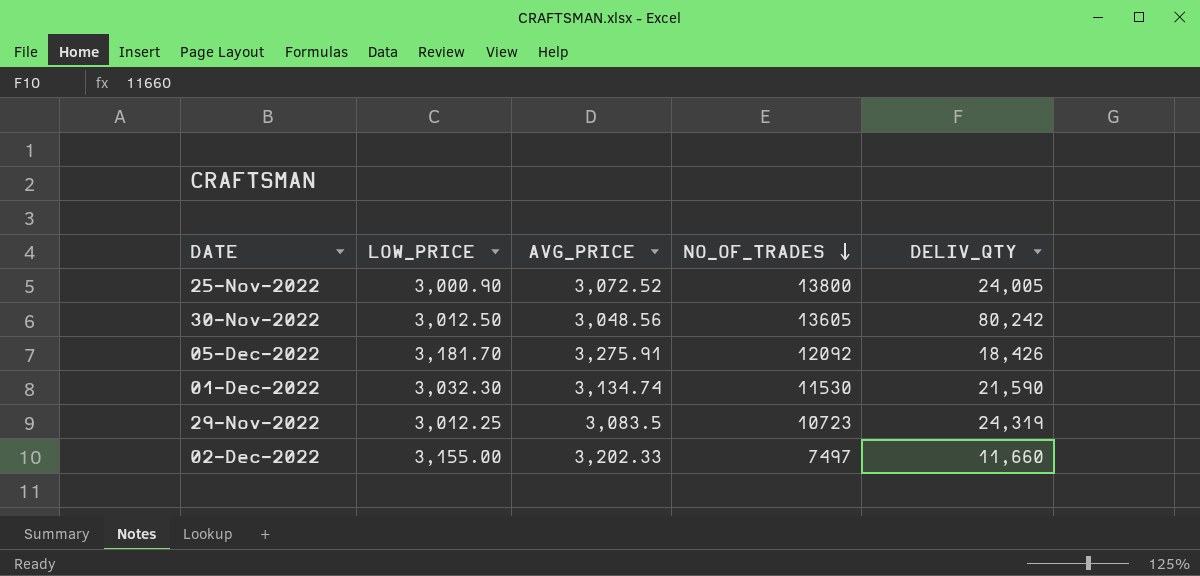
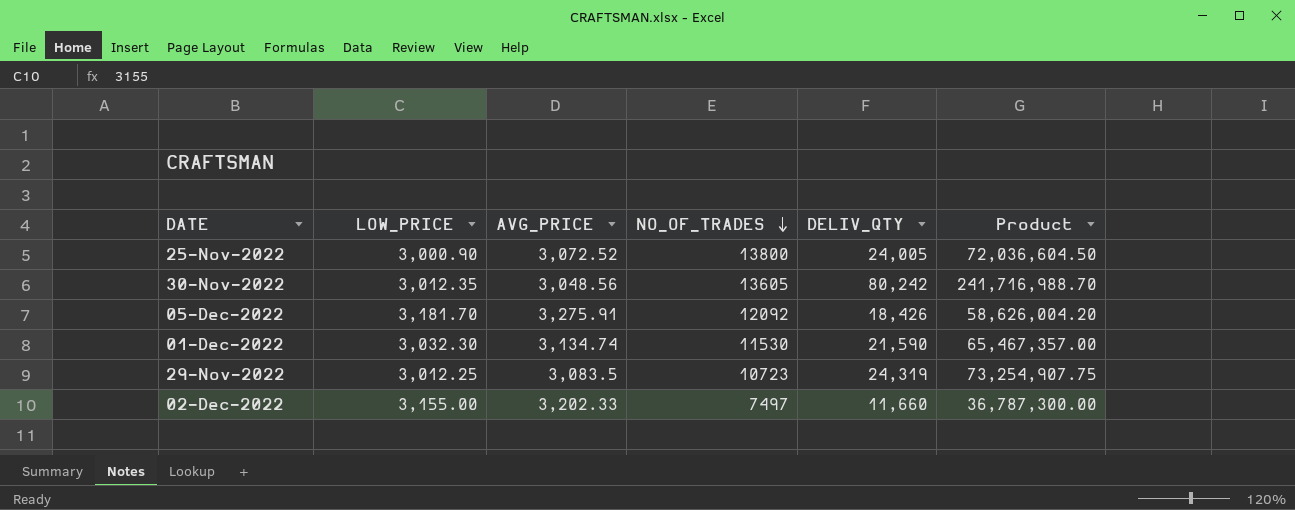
column Product | formula: none -> [LOW_PRICE] * [DELIV_QTY]
30-Nov-2022 | LOW_PRICE: 3,012.50 -> 3,012.35

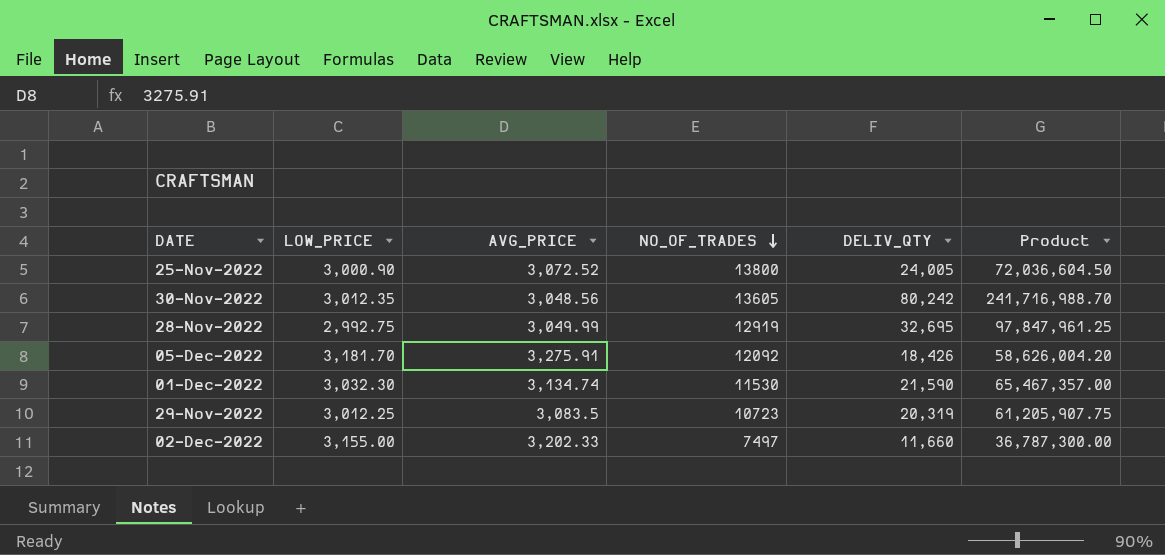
row 28-Nov-2022: none -> 2,992.75 | 3,049.99 | 12919 | 32,695 | 97,847,961.25
29-Nov-2022 | DELIV_QTY: 24,319 -> 20,319
29-Nov-2022 | Product: 73,254,907.75 -> 61,205,907.75

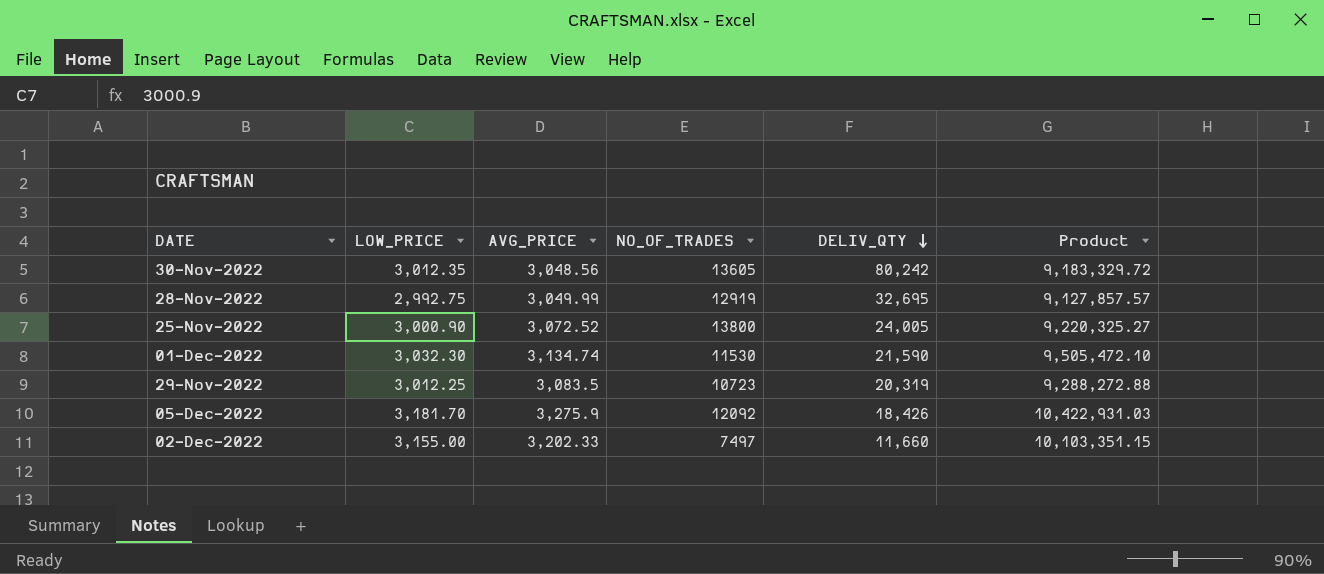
row order: NO_OF_TRADES descending -> DELIV_QTY descending
column Product | formula: [LOW_PRICE] * [DELIV_QTY] -> [LOW_PRICE] * [AVG_PRICE]
05-Dec-2022 | AVG_PRICE: 3,275.91 -> 3,275.9

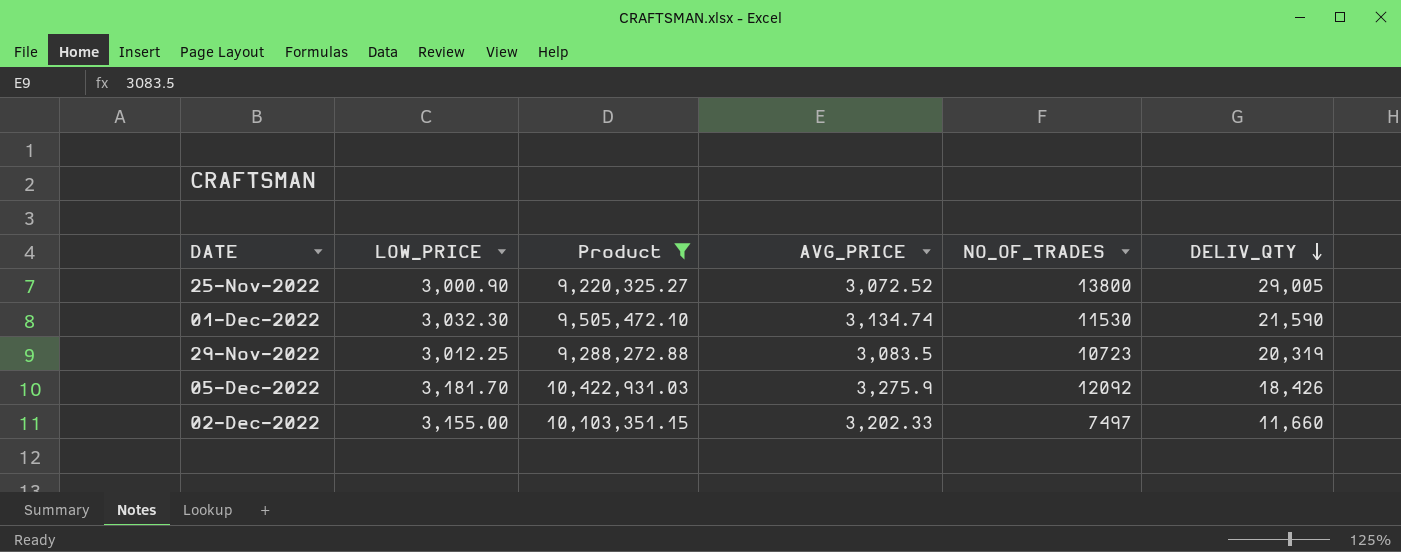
filter: none -> Product >= 9,220,325.27
column Product | position: 6 -> 3
25-Nov-2022 | DELIV_QTY: 24,005 -> 29,005

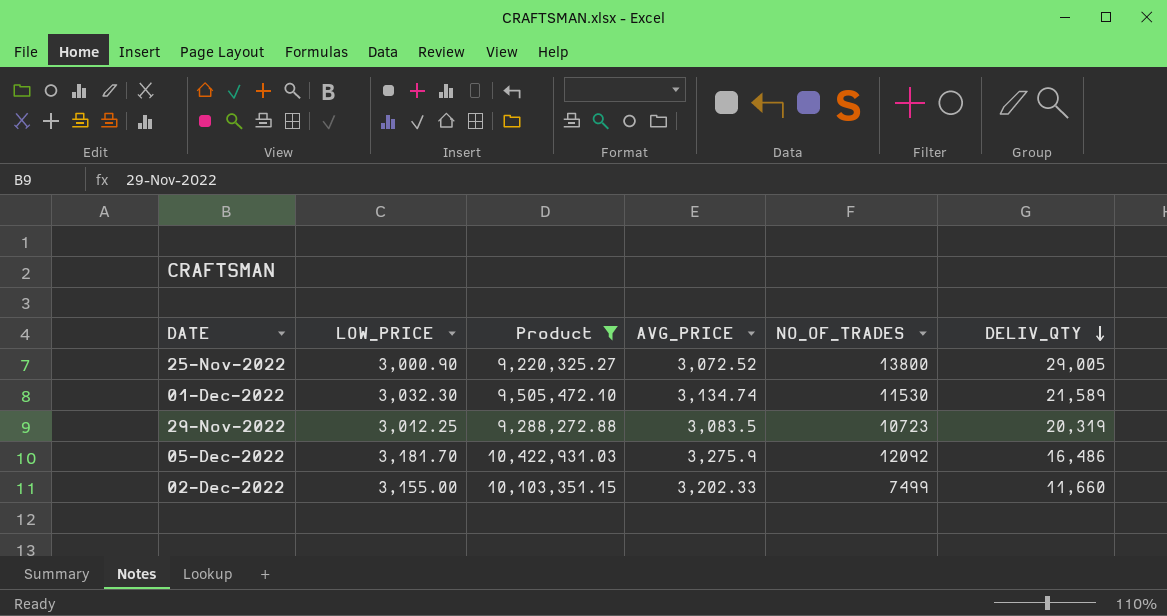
01-Dec-2022 | DELIV_QTY: 21,590 -> 21,589
05-Dec-2022 | DELIV_QTY: 18,426 -> 16,486
02-Dec-2022 | NO_OF_TRADES: 7497 -> 7499

